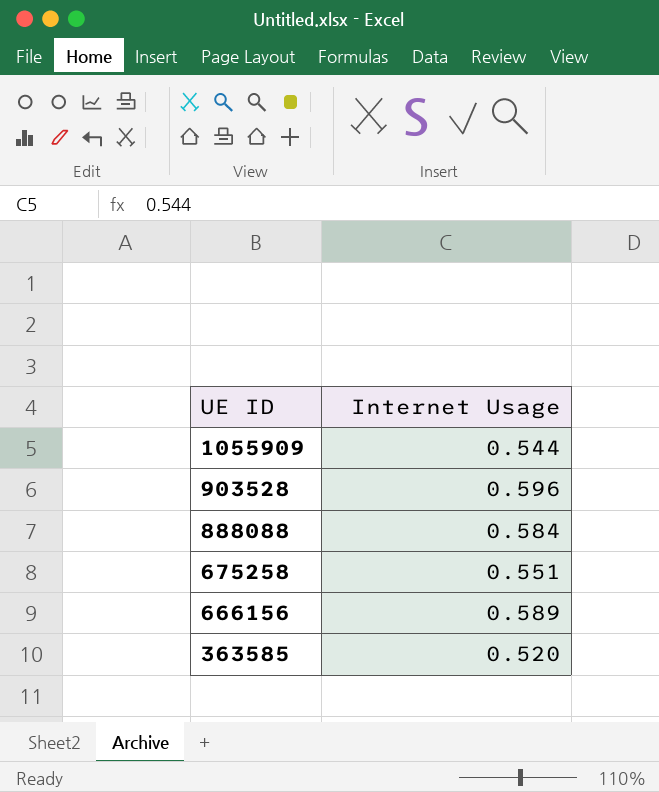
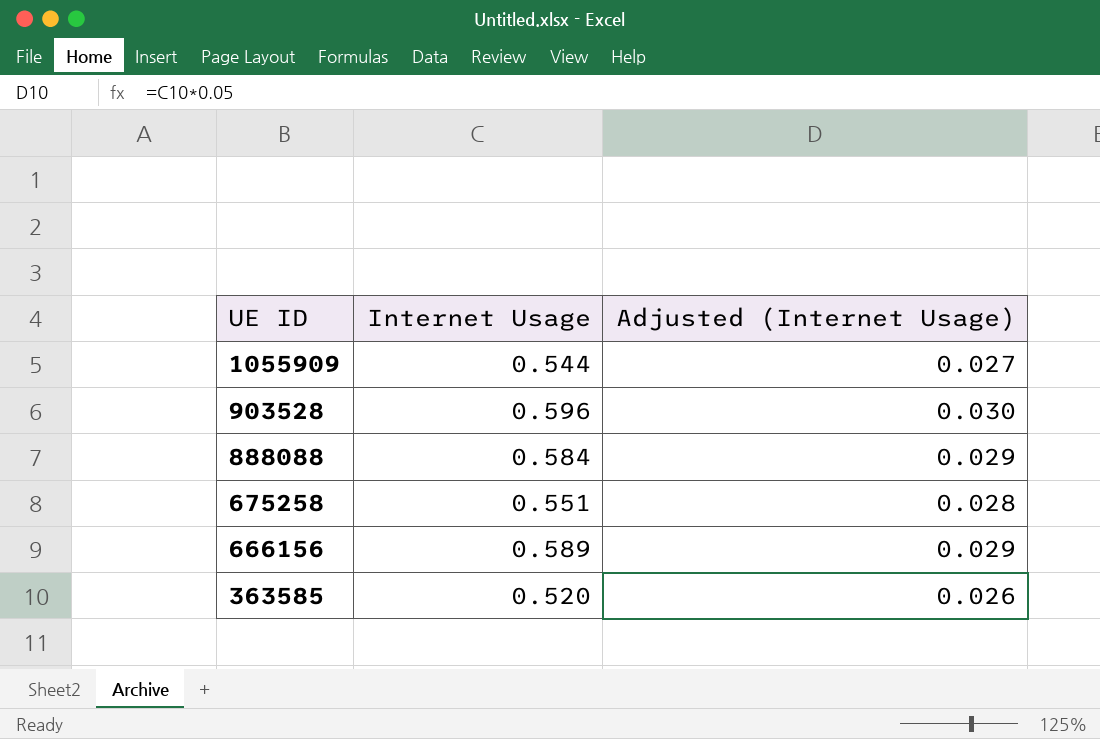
column Adjusted (Internet Usage) | formula: none -> [Internet Usage] * 0.05

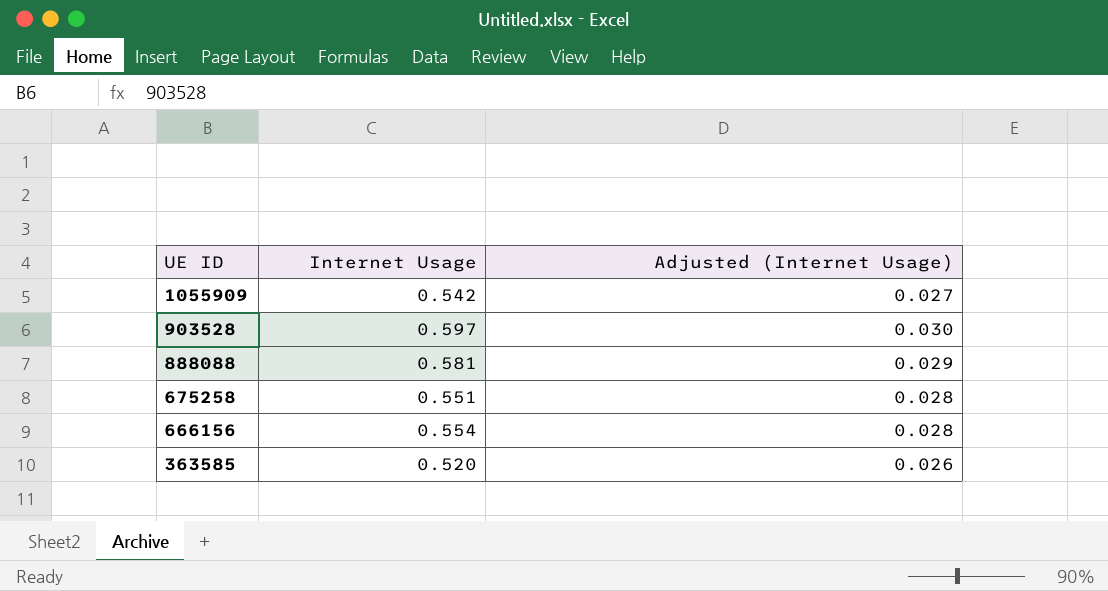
1055909 | Internet Usage: 0.544 -> 0.542
903528 | Internet Usage: 0.596 -> 0.597
888088 | Internet Usage: 0.584 -> 0.581
666156 | Internet Usage: 0.589 -> 0.554
666156 | Adjusted (Internet Usage): 0.029 -> 0.028

